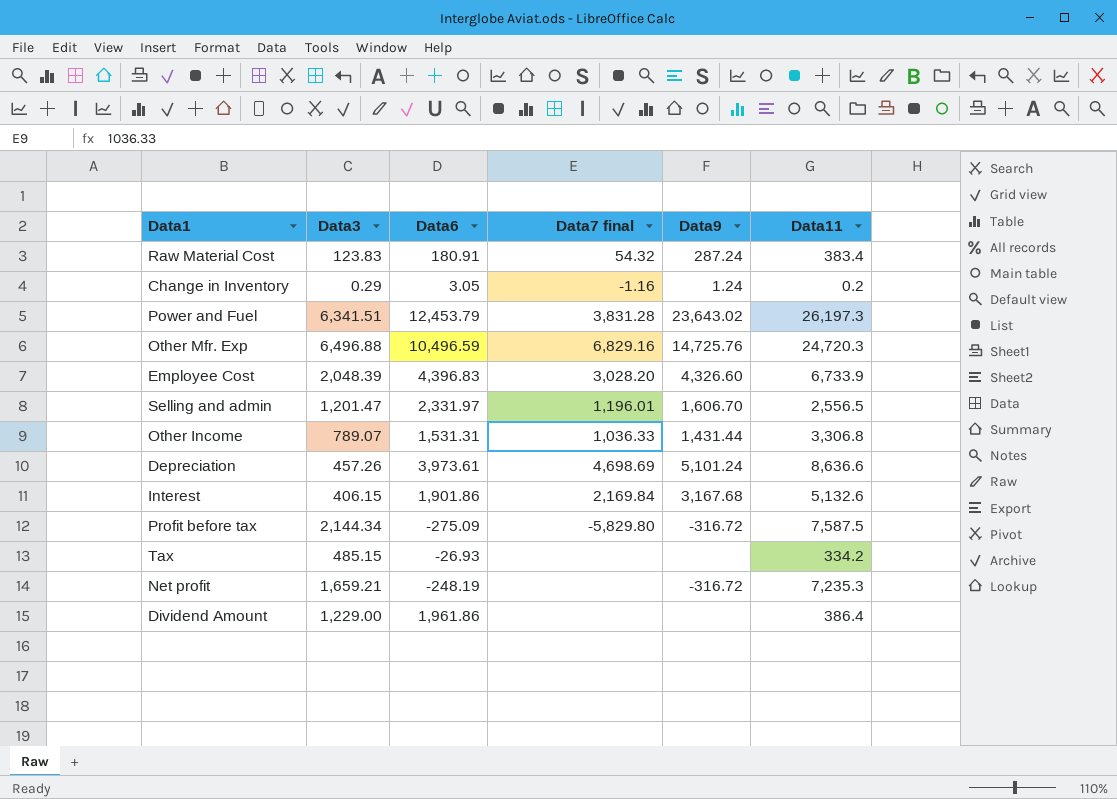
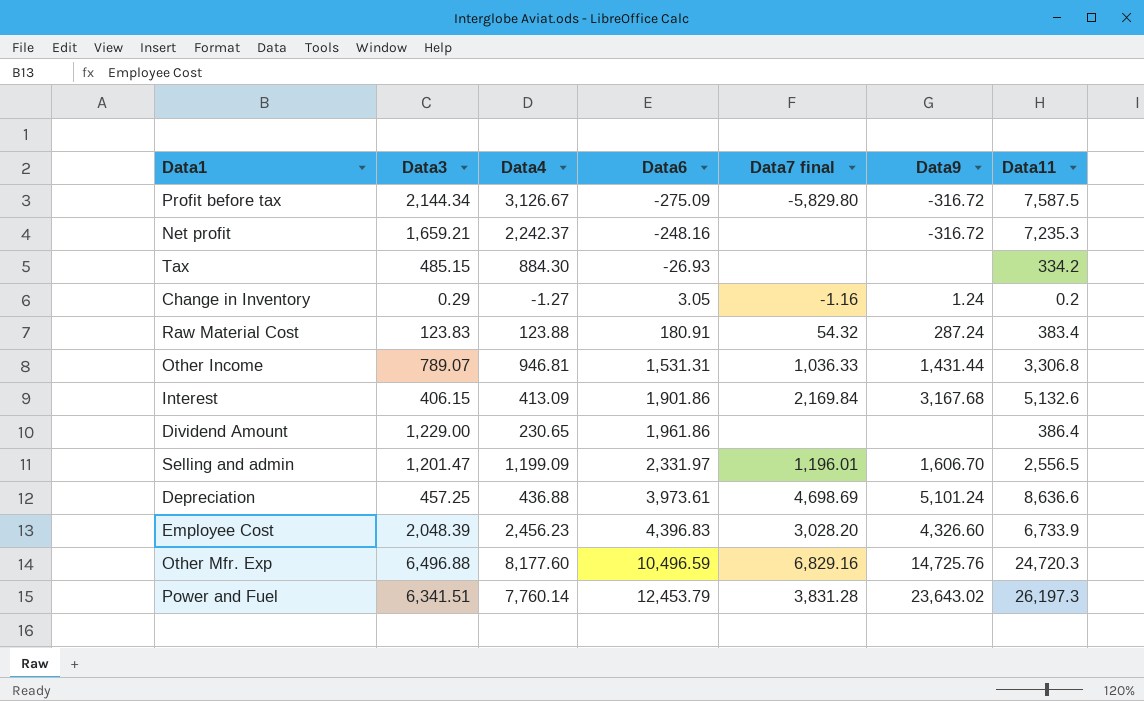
row order: none -> Data6 ascending
column Data4 | position: none -> 3
Net profit | Data6: -248.19 -> -248.16
Depreciation | Data3: 457.26 -> 457.25

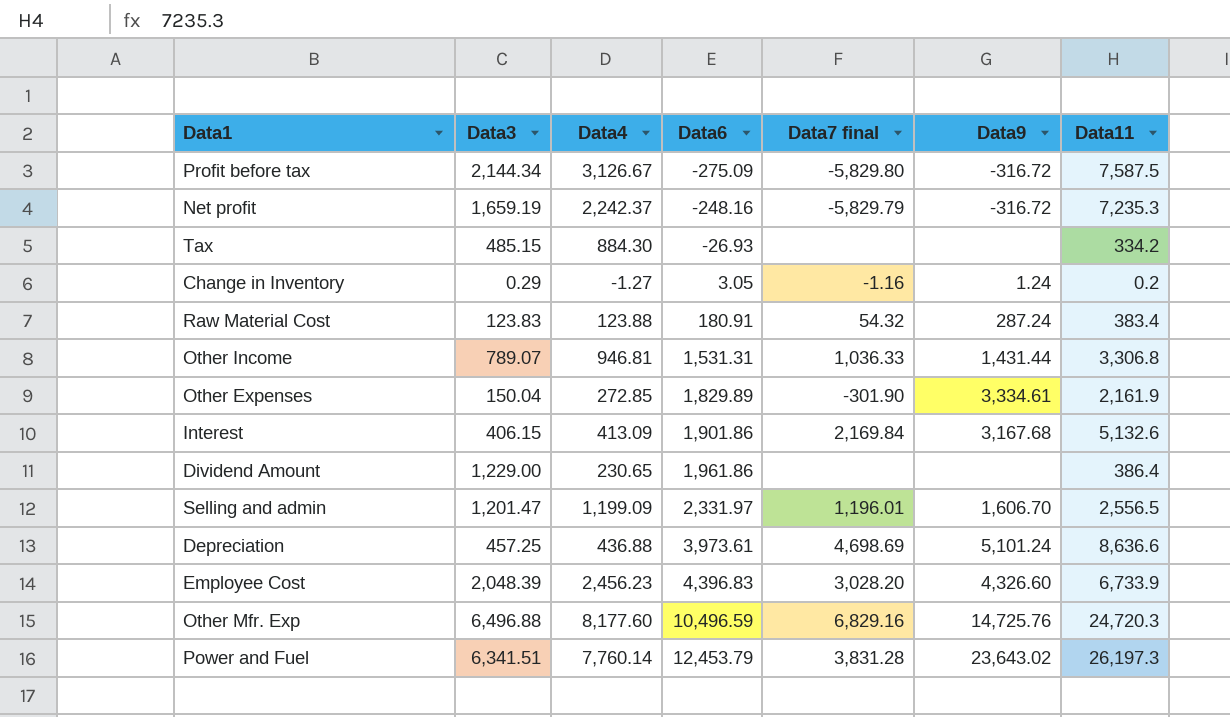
Net profit | Data3: 1,659.21 -> 1,659.19
Net profit | Data7 final: none -> -5,829.79
row Other Expenses: none -> 150.04 | 272.85 | 1,829.89 | -301.90 | 3,334.61 | 2,161.9

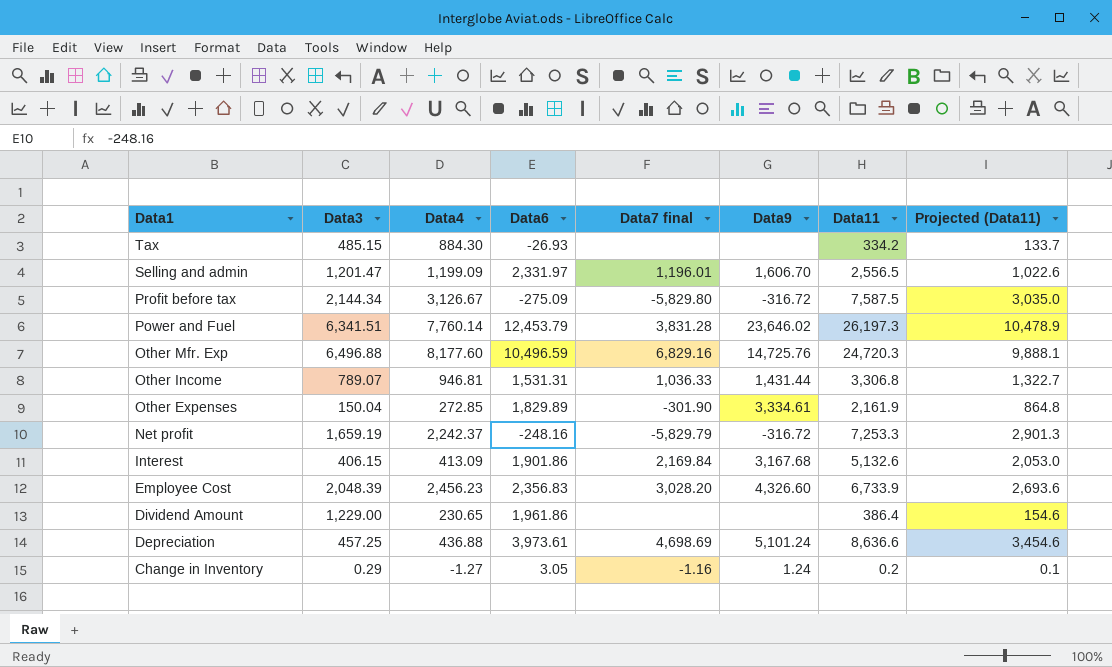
row order: Data6 ascending -> Data1 descending
column Projected (Data11) | formula: none -> [Data11] * 0.4
row Raw Material Cost: 123.83 | 123.88 | 180.91 | 54.32 | 287.24 | 383.4 -> none
Power and Fuel | Data9: 23,643.02 -> 23,646.02
Net profit | Data11: 7,235.3 -> 7,253.3
Employee Cost | Data6: 4,396.83 -> 2,356.83

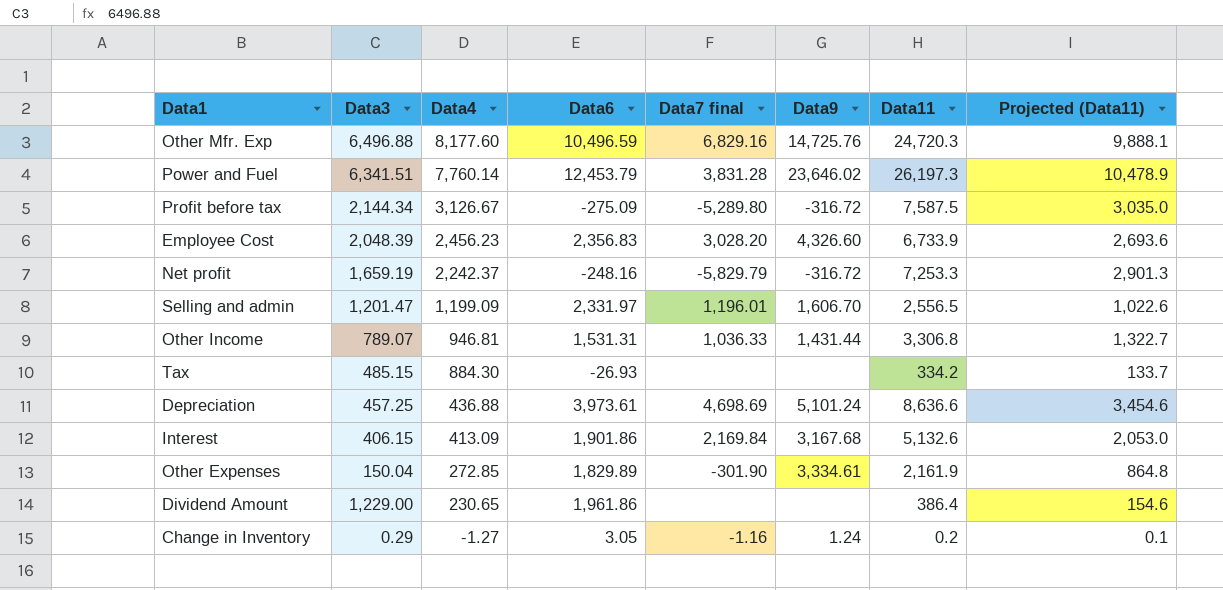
row order: Data1 descending -> Data4 descending
Profit before tax | Data7 final: -5,829.80 -> -5,289.80

